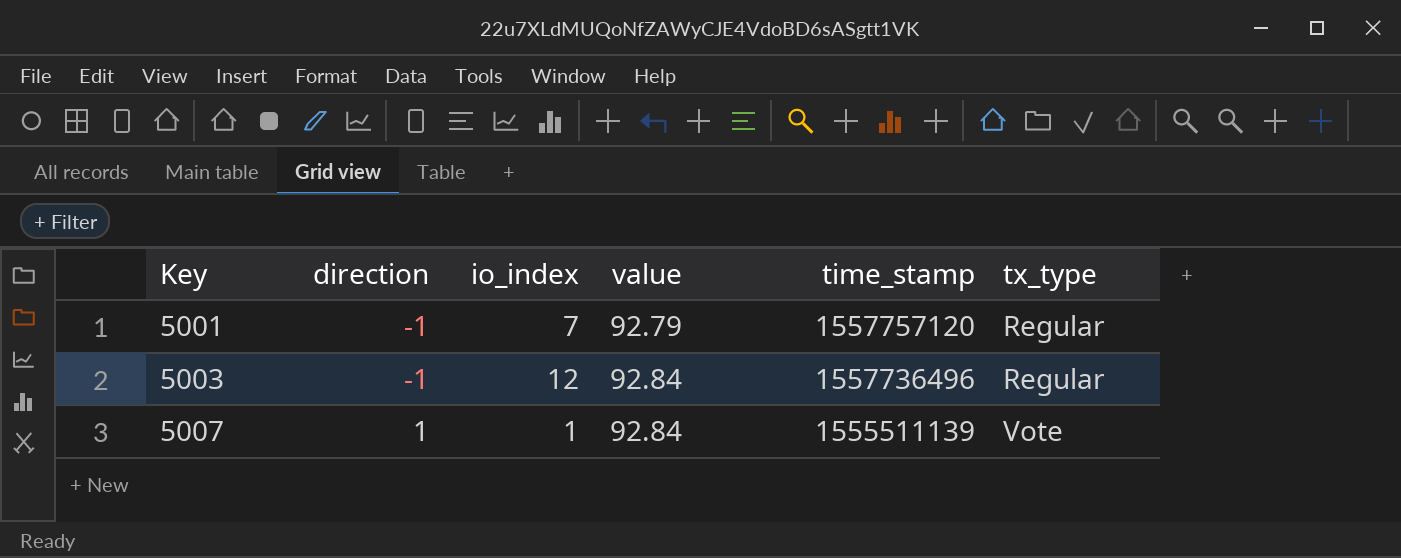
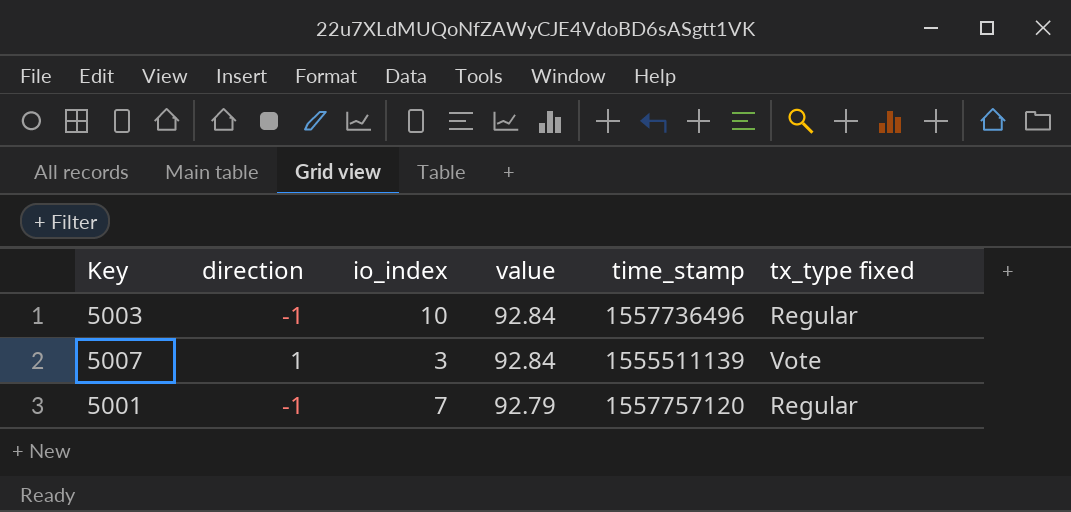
row order: Key ascending -> value descending
column name: tx_type -> tx_type fixed
5003 | io_index: 12 -> 10
5007 | io_index: 1 -> 3

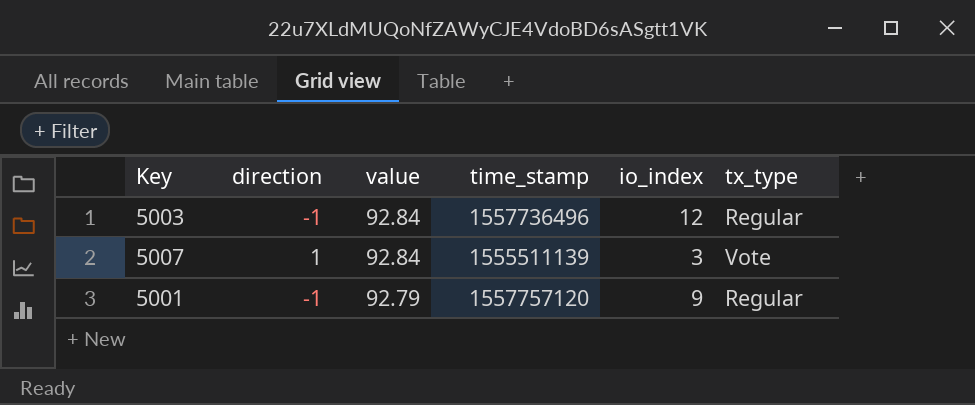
column io_index | position: 3 -> 5
column name: tx_type fixed -> tx_type
5003 | io_index: 10 -> 12
5001 | io_index: 7 -> 9

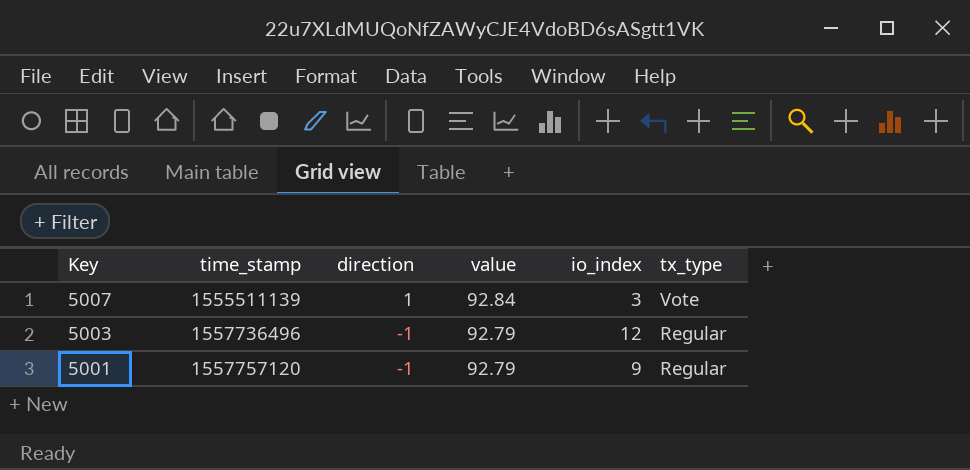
row order: value descending -> Key descending
column time_stamp | position: 4 -> 2
5003 | value: 92.84 -> 92.79

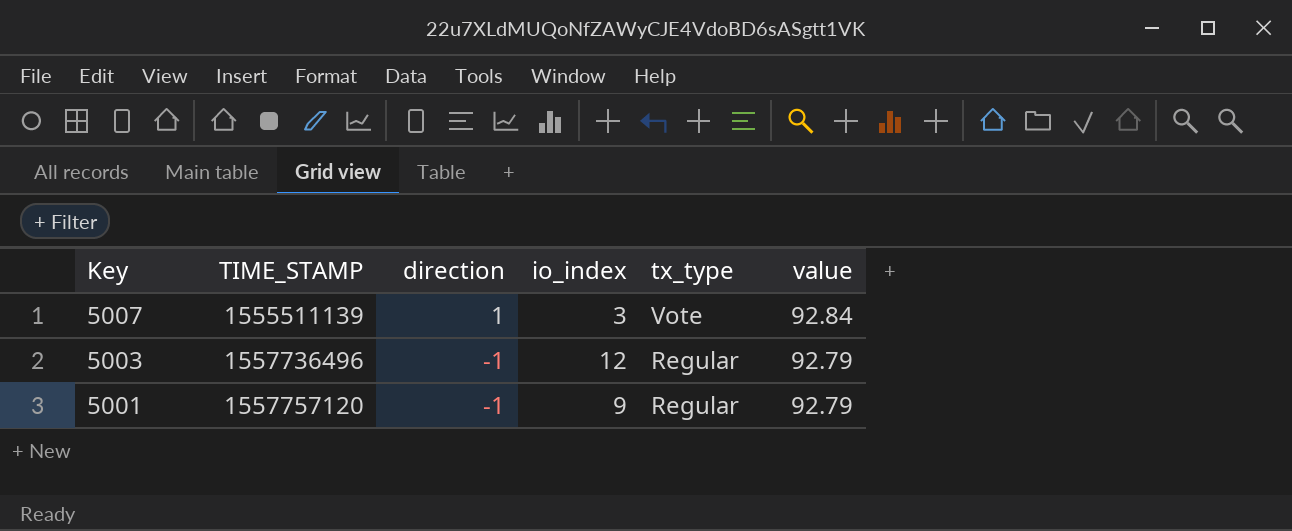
column name: time_stamp -> TIME_STAMP
column value | position: 4 -> 6

